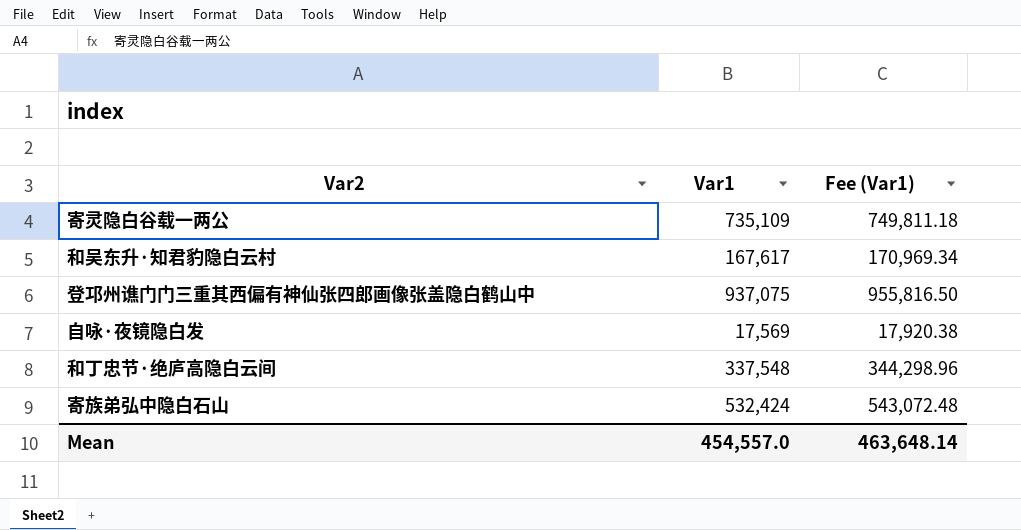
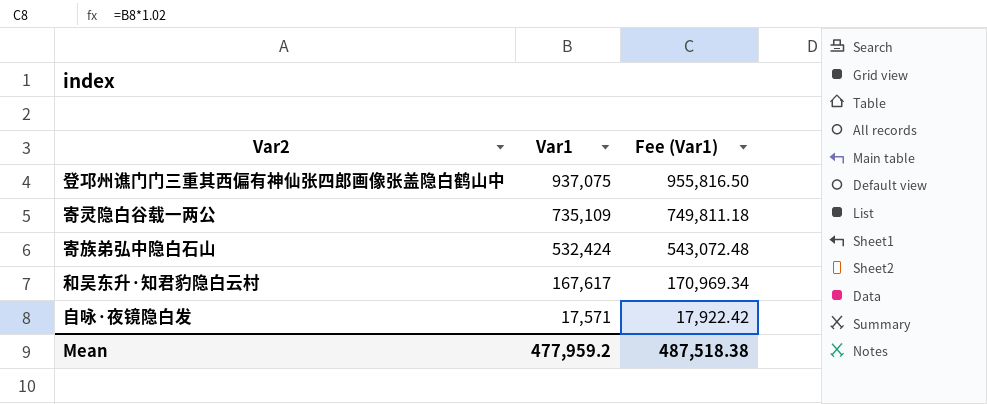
row order: none -> Var1 descending
row 和丁忠节·绝庐高隐白云间: 337,548 | 344,298.96 -> none
自咏·夜镜隐白发 | Var1: 17,569 -> 17,571
自咏·夜镜隐白发 | Fee (Var1): 17,920.38 -> 17,922.42
Mean | Var1: 454,557.0 -> 477,959.2
Mean | Fee (Var1): 463,648.14 -> 487,518.38

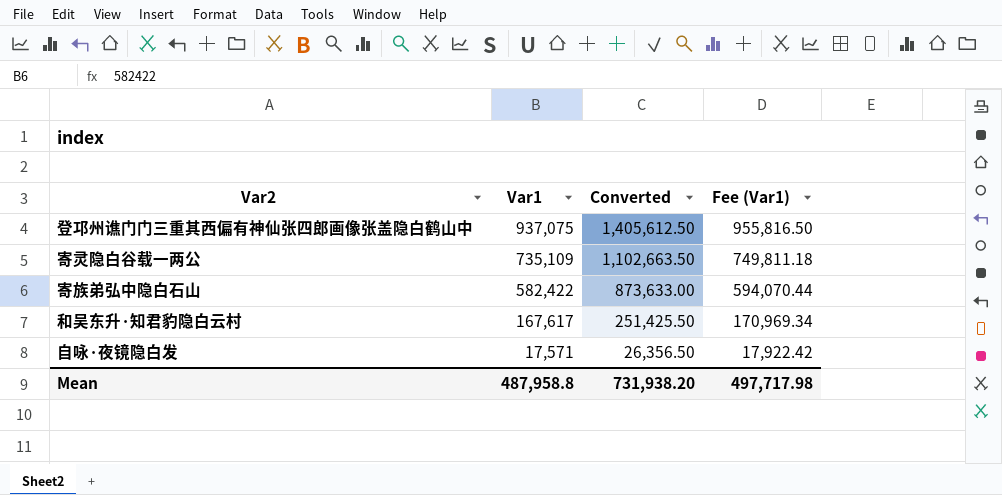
column Converted | formula: none -> [Var1] * 1.5
寄族弟弘中隐白石山 | Var1: 532,424 -> 582,422
寄族弟弘中隐白石山 | Fee (Var1): 543,072.48 -> 594,070.44
Mean | Var1: 477,959.2 -> 487,958.8
Mean | Fee (Var1): 487,518.38 -> 497,717.98

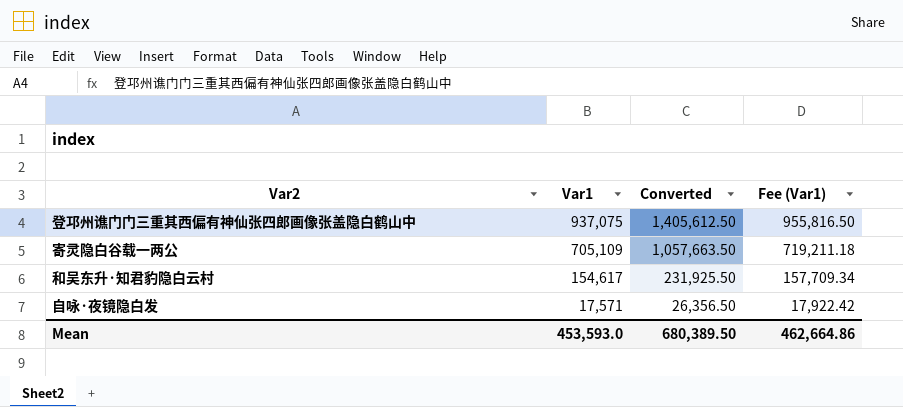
row 寄族弟弘中隐白石山: 582,422 | 873,633.00 | 594,070.44 -> none
寄灵隐白谷载一两公 | Var1: 735,109 -> 705,109
寄灵隐白谷载一两公 | Converted: 1,102,663.50 -> 1,057,663.50
寄灵隐白谷载一两公 | Fee (Var1): 749,811.18 -> 719,211.18
和吴东升·知君豹隐白云村 | Var1: 167,617 -> 154,617
和吴东升·知君豹隐白云村 | Converted: 251,425.50 -> 231,925.50
和吴东升·知君豹隐白云村 | Fee (Var1): 170,969.34 -> 157,709.34
Mean | Var1: 487,958.8 -> 453,593.0
Mean | Converted: 731,938.20 -> 680,389.50
Mean | Fee (Var1): 497,717.98 -> 462,664.86

